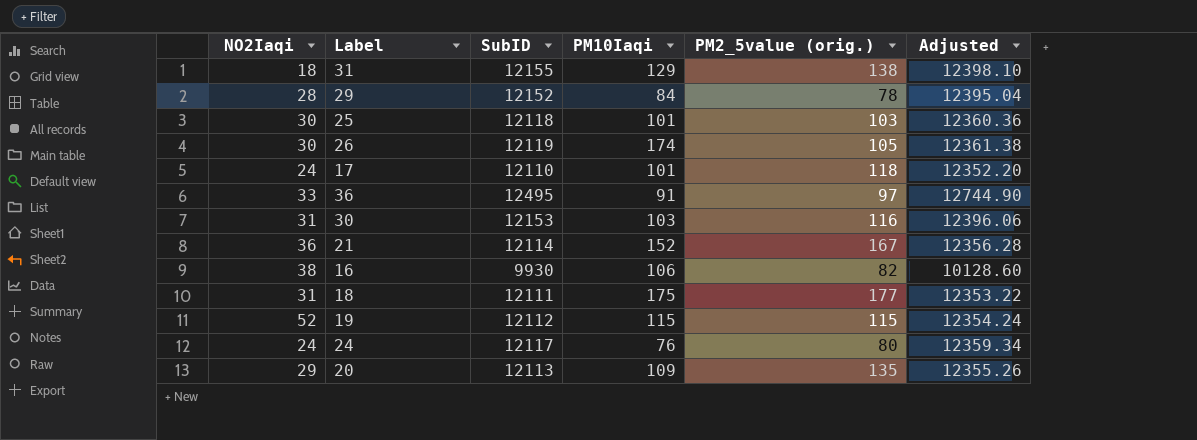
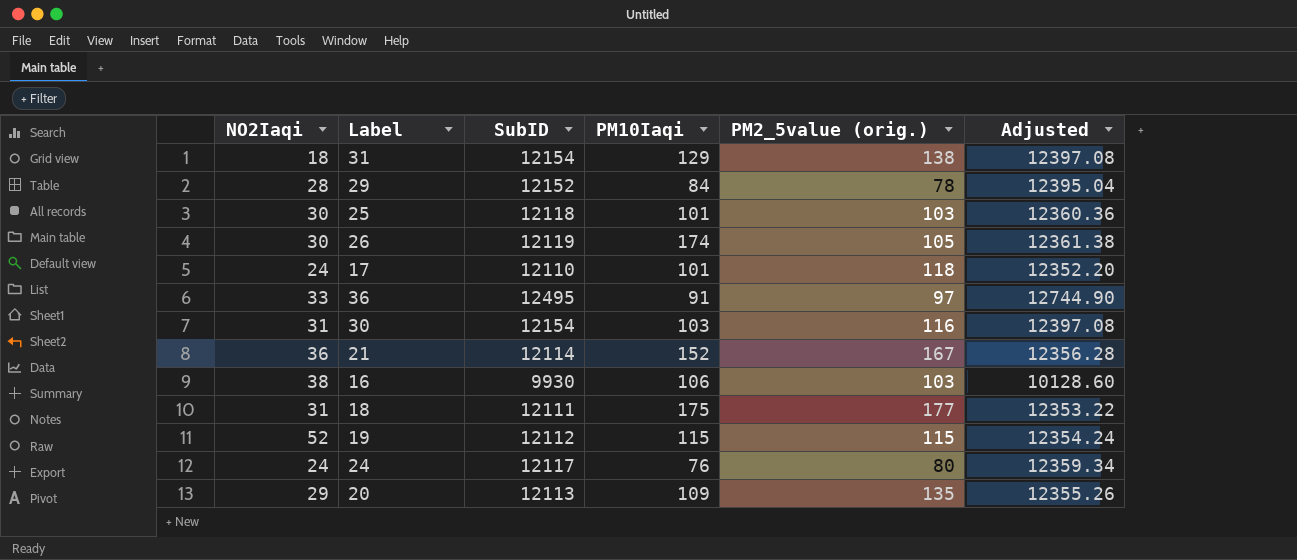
31 | SubID: 12155 -> 12154
31 | Adjusted: 12398.10 -> 12397.08
30 | SubID: 12153 -> 12154
30 | Adjusted: 12396.06 -> 12397.08
16 | PM2_5value (orig.): 82 -> 103

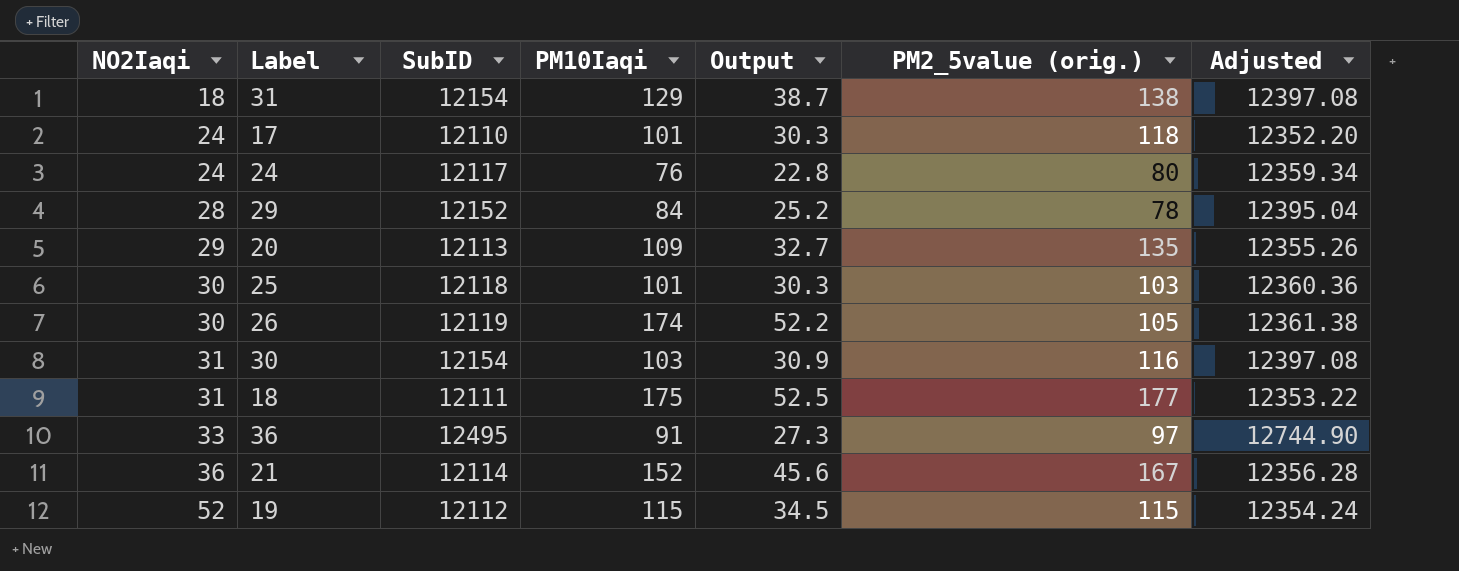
row order: none -> NO2Iaqi ascending
column Output | formula: none -> [PM10Iaqi] * 0.3
row 16: 38 | 9930 | 106 | 103 | 10128.60 -> none

